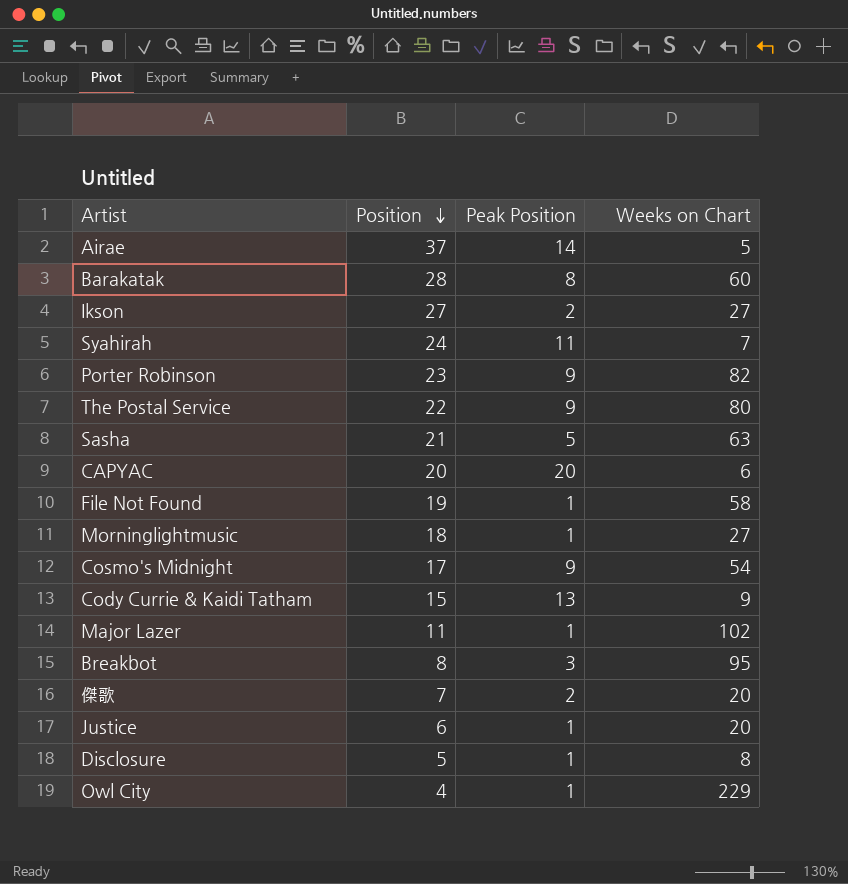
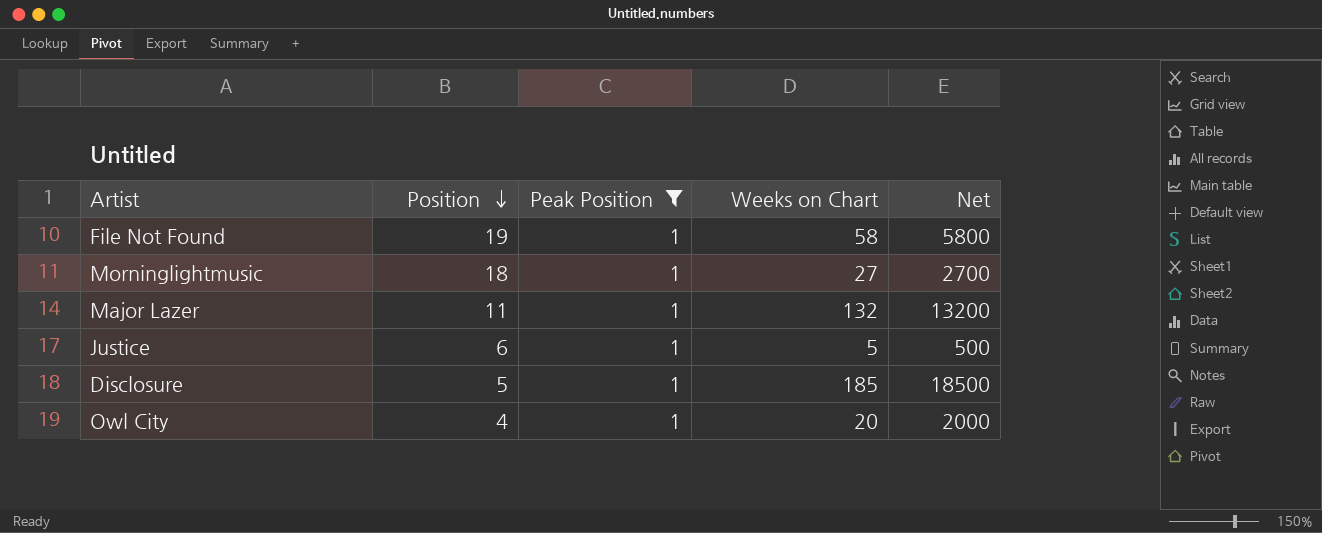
filter: none -> Peak Position = 1
column Net | formula: none -> [Weeks on Chart] * 100
Major Lazer | Weeks on Chart: 102 -> 132
Justice | Weeks on Chart: 20 -> 5
Disclosure | Weeks on Chart: 8 -> 185
Owl City | Weeks on Chart: 229 -> 20

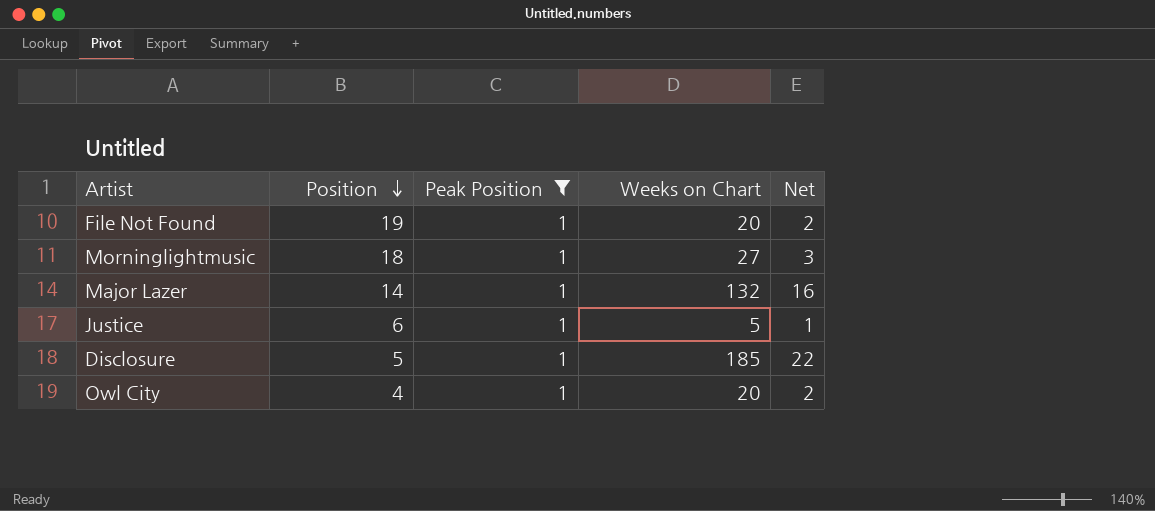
column Net | formula: [Weeks on Chart] * 100 -> [Weeks on Chart] * 0.12
File Not Found | Weeks on Chart: 58 -> 20
Major Lazer | Position: 11 -> 14

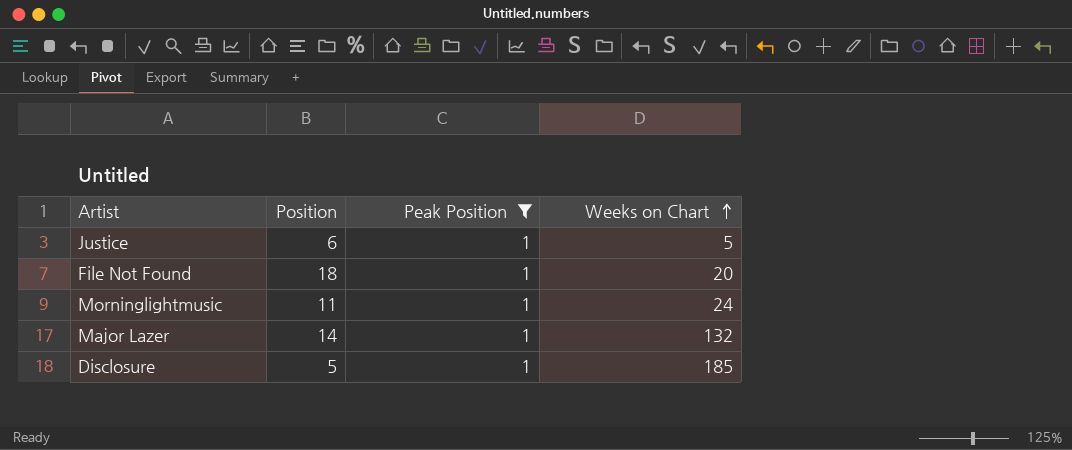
row order: Position descending -> Weeks on Chart ascending
column Net | formula: [Weeks on Chart] * 0.12 -> none
row Owl City: 4 | 1 | 20 | 2 -> none
File Not Found | Position: 19 -> 18
Morninglightmusic | Position: 18 -> 11
Morninglightmusic | Weeks on Chart: 27 -> 24

